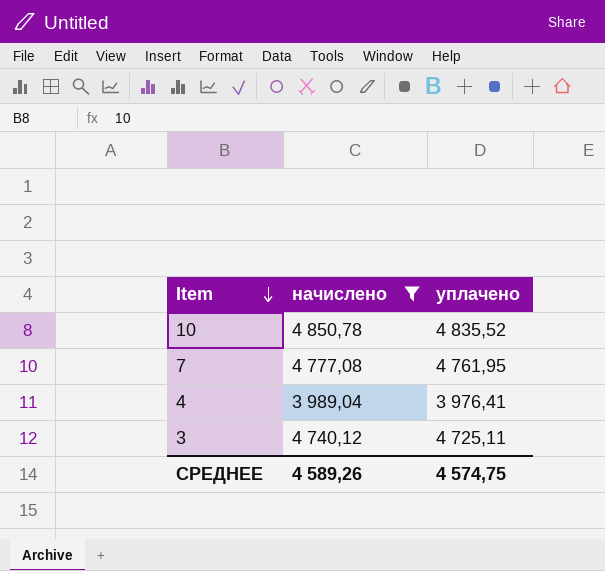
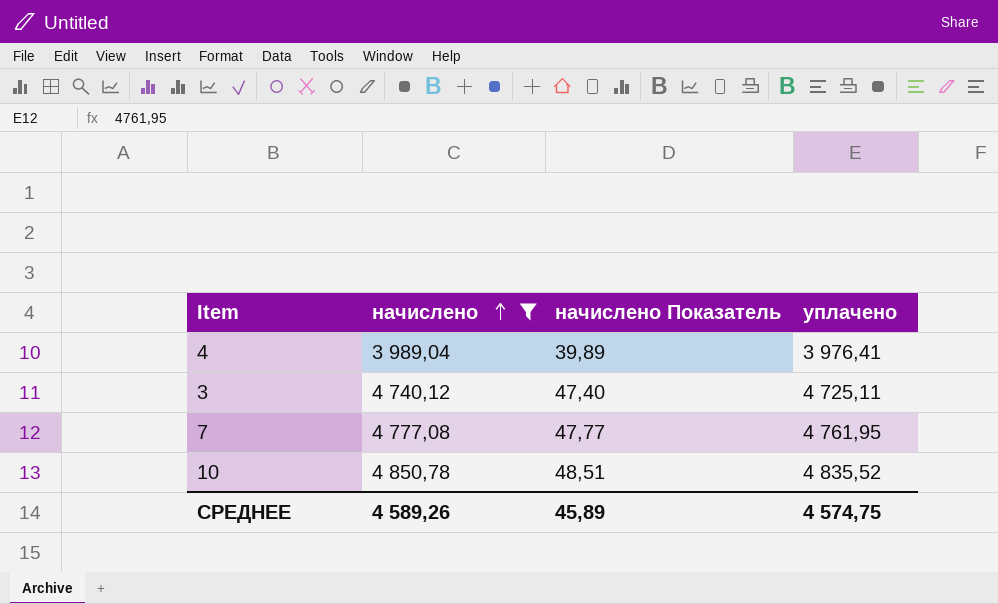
row order: Item descending -> начислено ascending
column начислено Показатель | formula: none -> [начислено] * 0,01

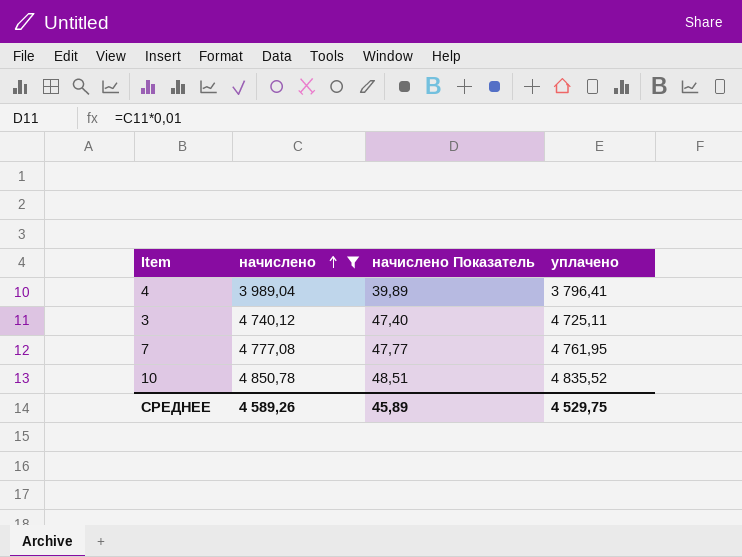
4 | уплачено: 3 976,41 -> 3 796,41
СРЕДНЕЕ | уплачено: 4 574,75 -> 4 529,75

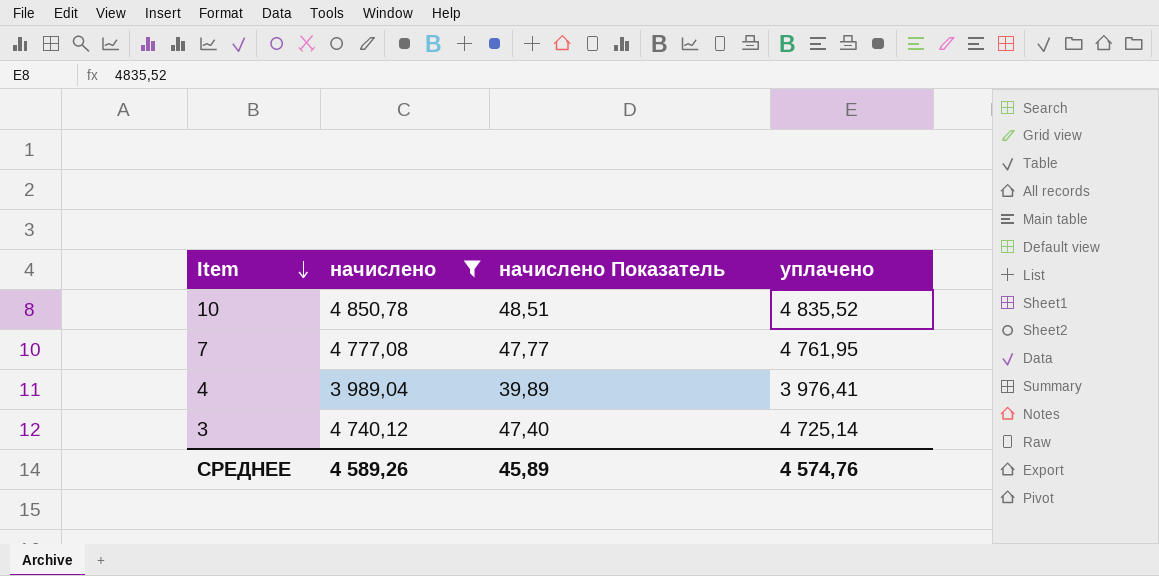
row order: начислено ascending -> Item descending
4 | уплачено: 3 796,41 -> 3 976,41
3 | уплачено: 4 725,11 -> 4 725,14
СРЕДНЕЕ | уплачено: 4 529,75 -> 4 574,76

